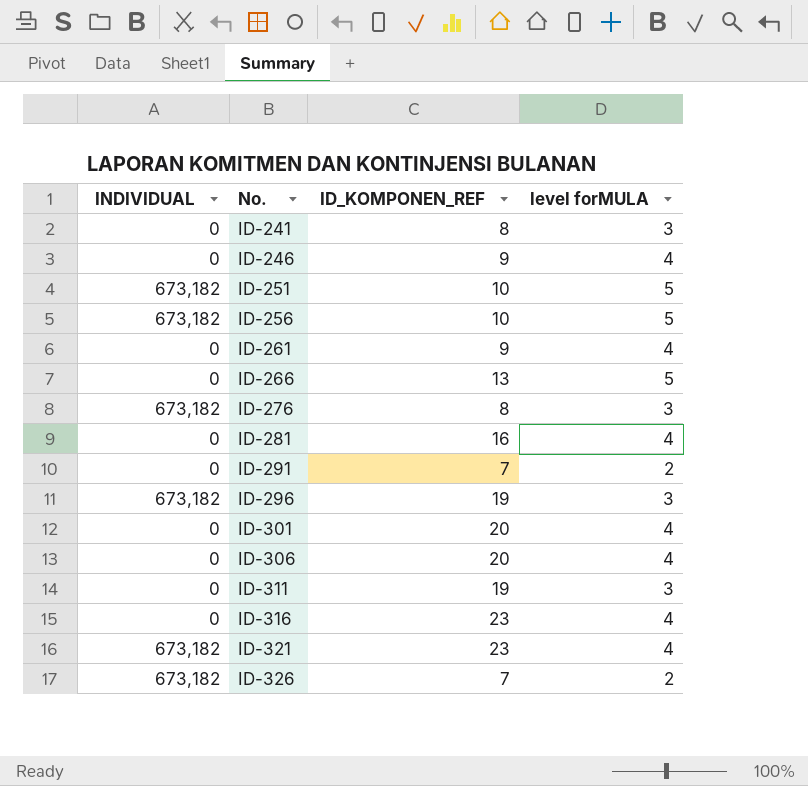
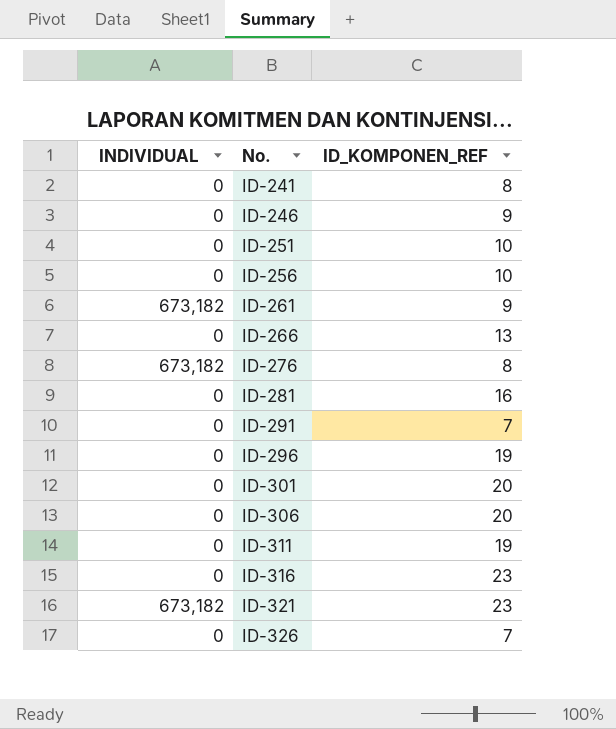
column level forMULA | position: 4 -> none
ID-251 | INDIVIDUAL: 673,182 -> 0
ID-256 | INDIVIDUAL: 673,182 -> 0
ID-261 | INDIVIDUAL: 0 -> 673,182
ID-296 | INDIVIDUAL: 673,182 -> 0
ID-326 | INDIVIDUAL: 673,182 -> 0

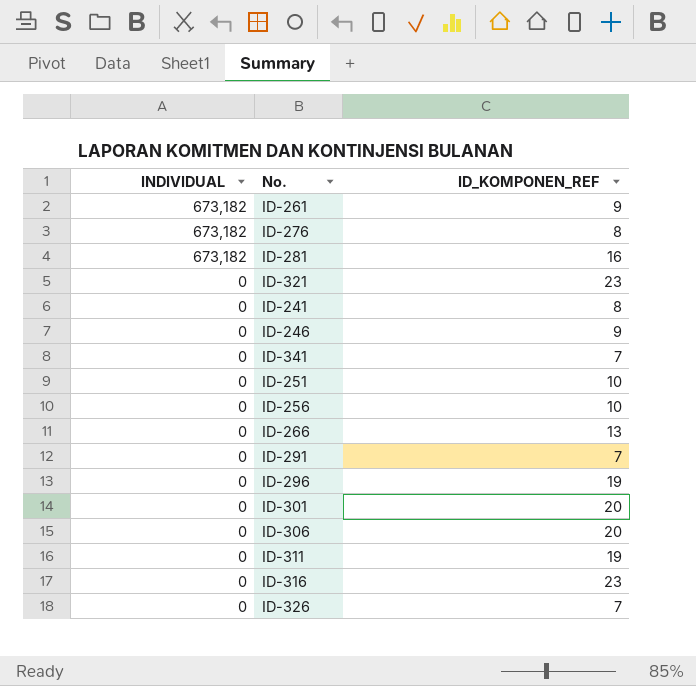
row order: No. ascending -> INDIVIDUAL descending
ID-281 | INDIVIDUAL: 0 -> 673,182
ID-321 | INDIVIDUAL: 673,182 -> 0
row ID-341: none -> 0 | 7

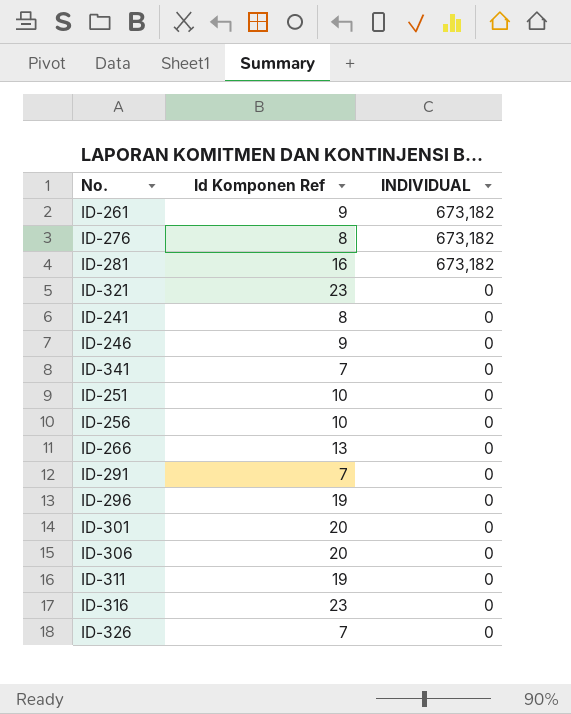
column name: ID_KOMPONEN_REF -> Id Komponen Ref
column INDIVIDUAL | position: 1 -> 3

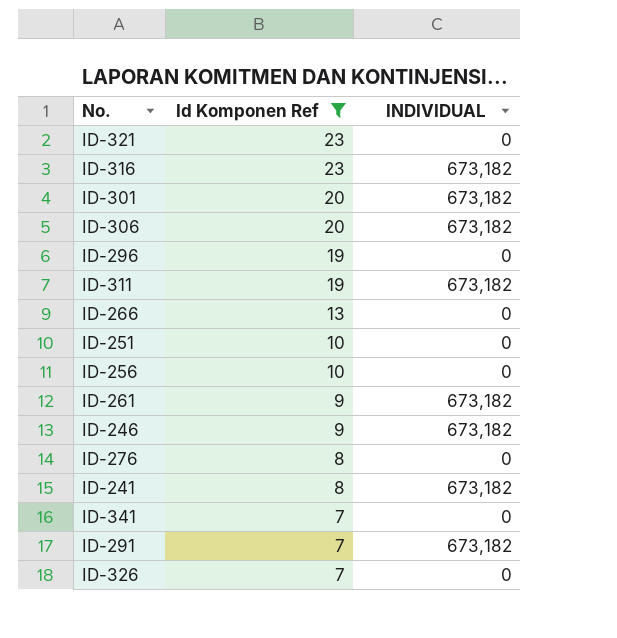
filter: none -> Id Komponen Ref != 16
row order: INDIVIDUAL descending -> Id Komponen Ref descending
ID-316 | INDIVIDUAL: 0 -> 673,182
ID-301 | INDIVIDUAL: 0 -> 673,182
ID-306 | INDIVIDUAL: 0 -> 673,182
ID-311 | INDIVIDUAL: 0 -> 673,182
ID-246 | INDIVIDUAL: 0 -> 673,182
ID-276 | INDIVIDUAL: 673,182 -> 0
ID-241 | INDIVIDUAL: 0 -> 673,182
ID-291 | INDIVIDUAL: 0 -> 673,182

